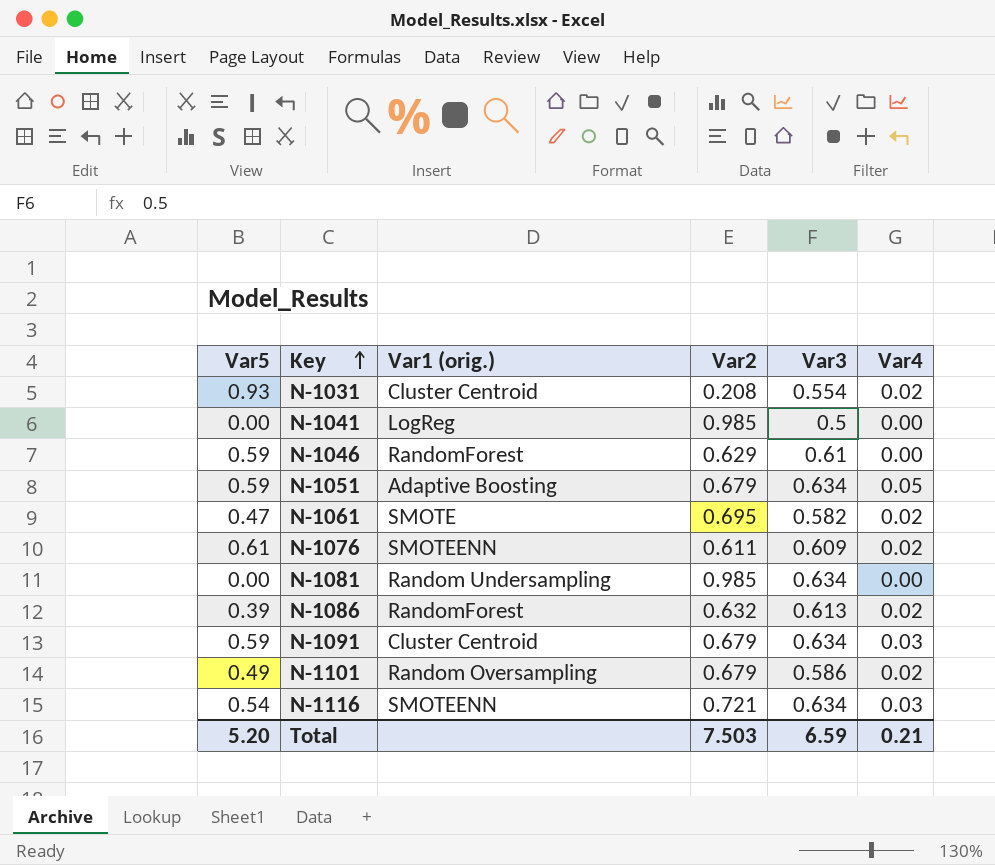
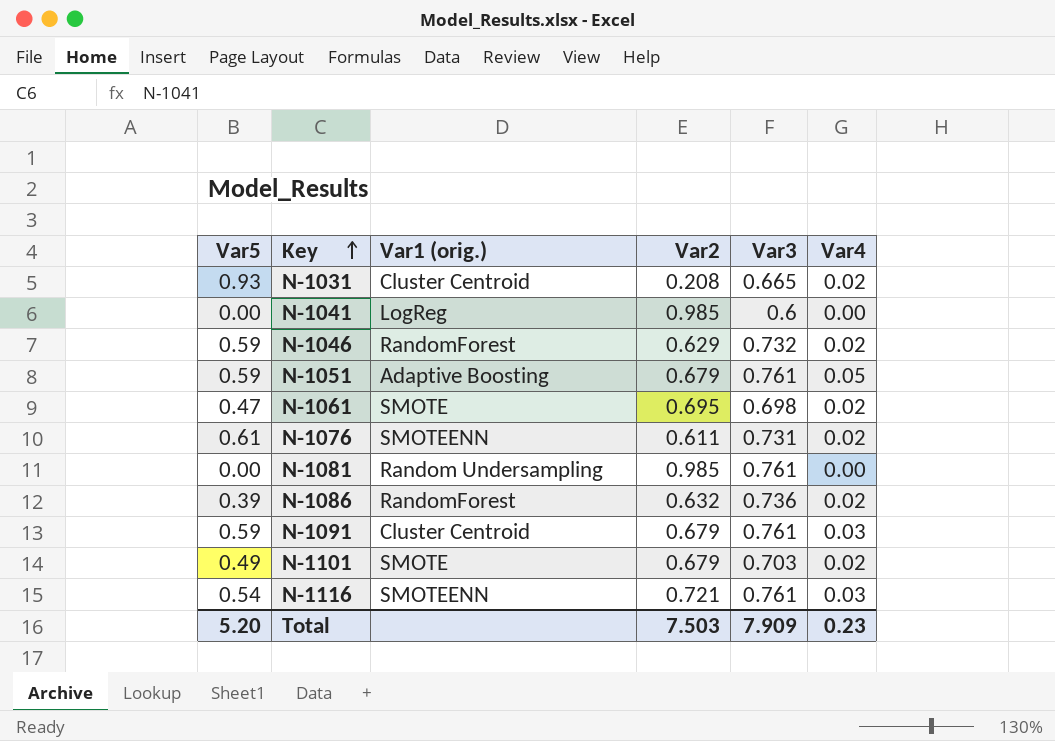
N-1031 | Var3: 0.554 -> 0.665
N-1041 | Var3: 0.5 -> 0.6
N-1046 | Var3: 0.61 -> 0.732
N-1046 | Var4: 0.00 -> 0.02
N-1051 | Var3: 0.634 -> 0.761
N-1061 | Var3: 0.582 -> 0.698
N-1076 | Var3: 0.609 -> 0.731
N-1081 | Var3: 0.634 -> 0.761
N-1086 | Var3: 0.613 -> 0.736
N-1091 | Var3: 0.634 -> 0.761
N-1101 | Var1 (orig.): Random Oversampling -> SMOTE
N-1101 | Var3: 0.586 -> 0.703
N-1116 | Var3: 0.634 -> 0.761
Total | Var3: 6.59 -> 7.909
Total | Var4: 0.21 -> 0.23

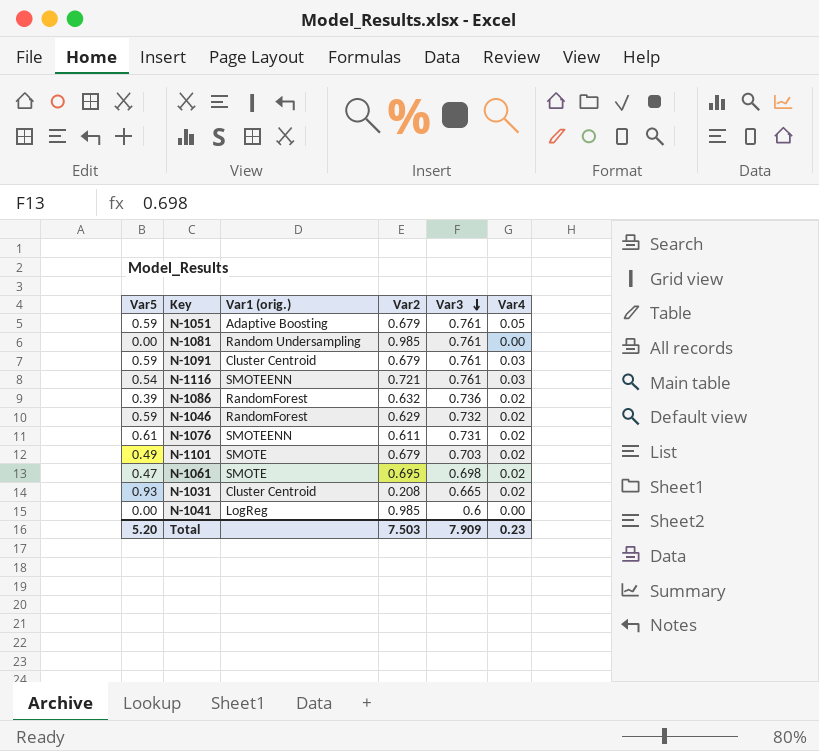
row order: Key ascending -> Var3 descending

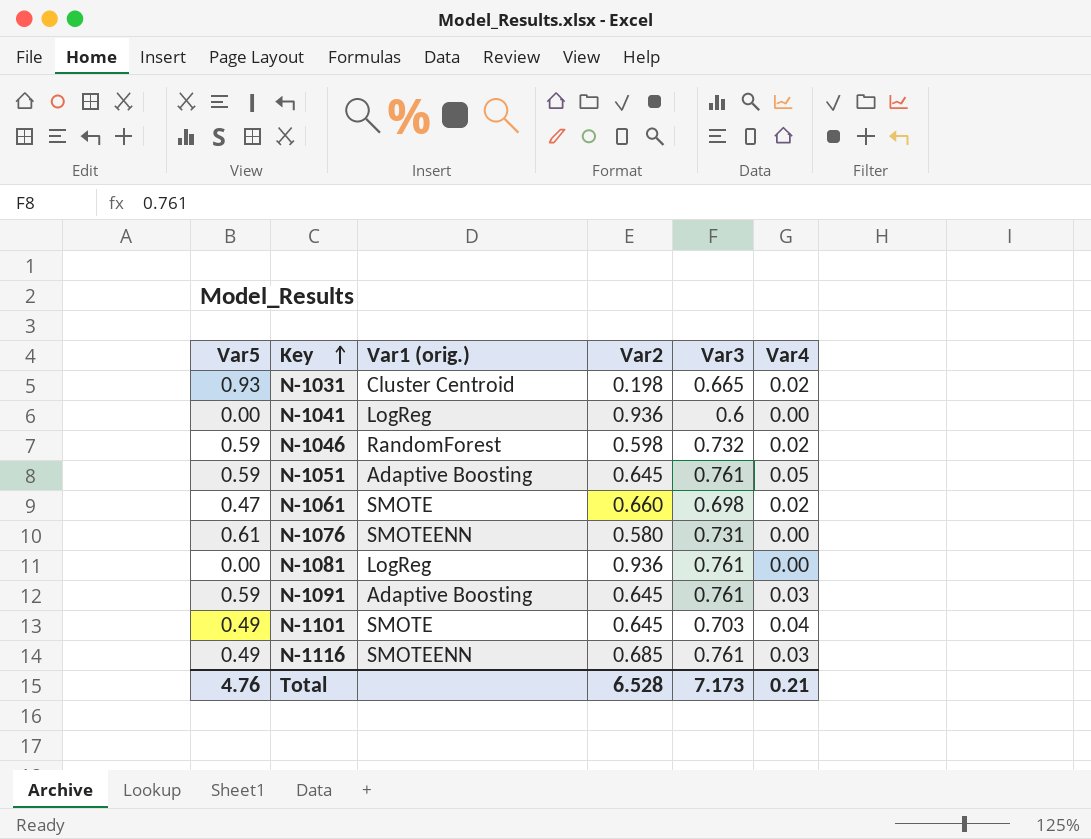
row order: Var3 descending -> Key ascending
row N-1086: 0.39 | RandomForest | 0.632 | 0.736 | 0.02 -> none
N-1031 | Var2: 0.208 -> 0.198
N-1041 | Var2: 0.985 -> 0.936
N-1046 | Var2: 0.629 -> 0.598
N-1051 | Var2: 0.679 -> 0.645
N-1061 | Var2: 0.695 -> 0.660
N-1076 | Var2: 0.611 -> 0.580
N-1076 | Var4: 0.02 -> 0.00
N-1081 | Var1 (orig.): Random Undersampling -> LogReg
N-1081 | Var2: 0.985 -> 0.936
N-1091 | Var1 (orig.): Cluster Centroid -> Adaptive Boosting
N-1091 | Var2: 0.679 -> 0.645
N-1101 | Var2: 0.679 -> 0.645
N-1101 | Var4: 0.02 -> 0.04
N-1116 | Var5: 0.54 -> 0.49
N-1116 | Var2: 0.721 -> 0.685
Total | Var5: 5.20 -> 4.76
Total | Var2: 7.503 -> 6.528
Total | Var3: 7.909 -> 7.173
Total | Var4: 0.23 -> 0.21

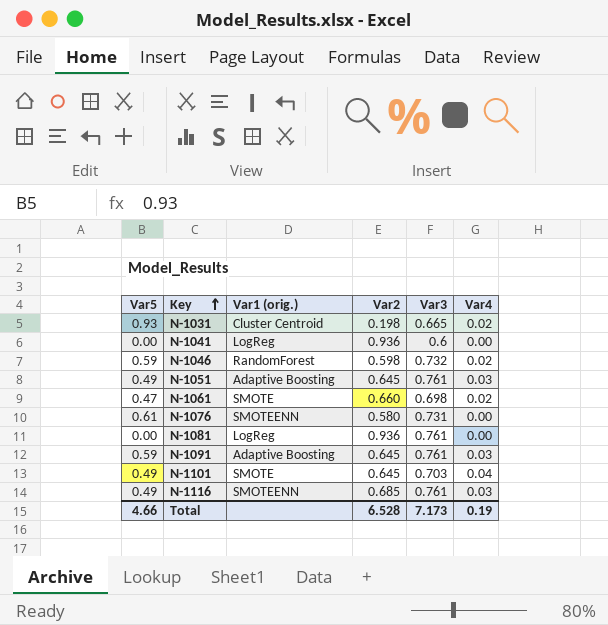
N-1051 | Var5: 0.59 -> 0.49
N-1051 | Var4: 0.05 -> 0.03
Total | Var5: 4.76 -> 4.66
Total | Var4: 0.21 -> 0.19

